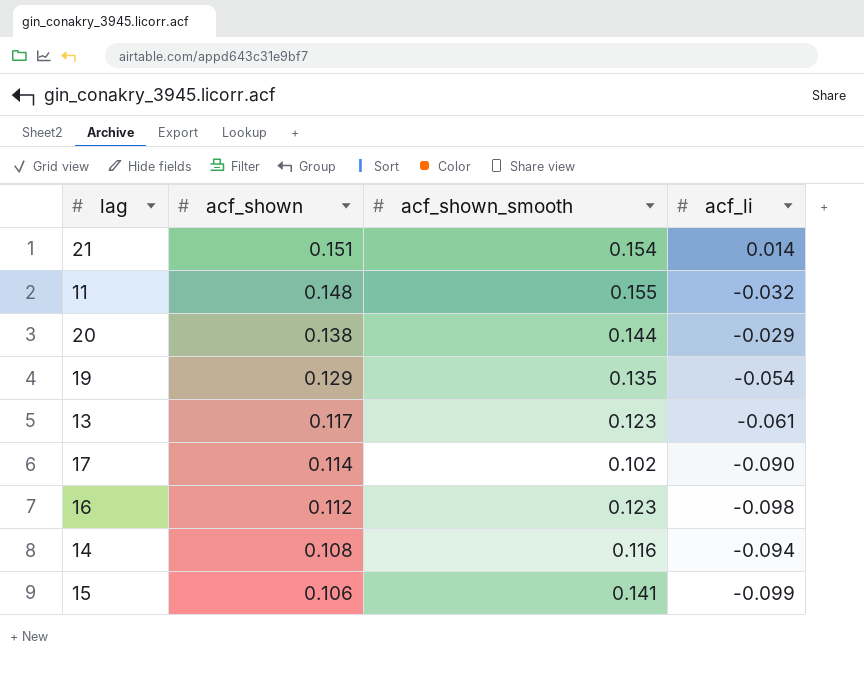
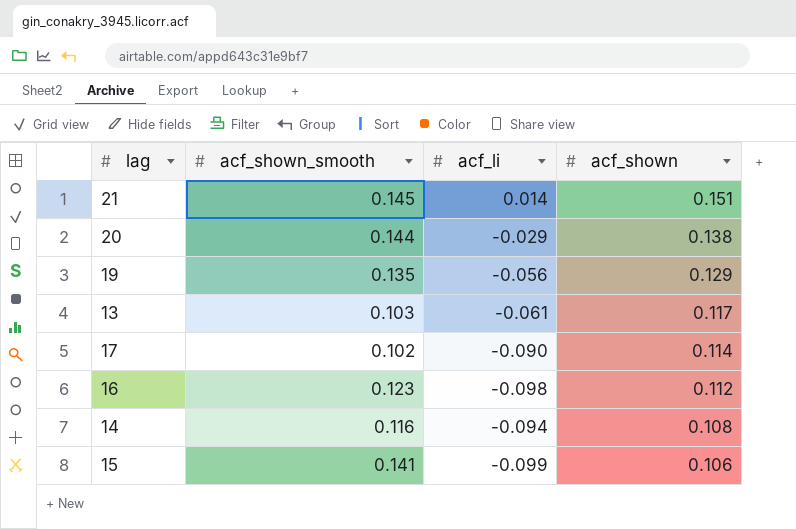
column acf_shown | position: 2 -> 4
row 11: 0.148 | 0.155 | -0.032 -> none
21 | acf_shown_smooth: 0.154 -> 0.145
19 | acf_li: -0.054 -> -0.056
13 | acf_shown_smooth: 0.123 -> 0.103

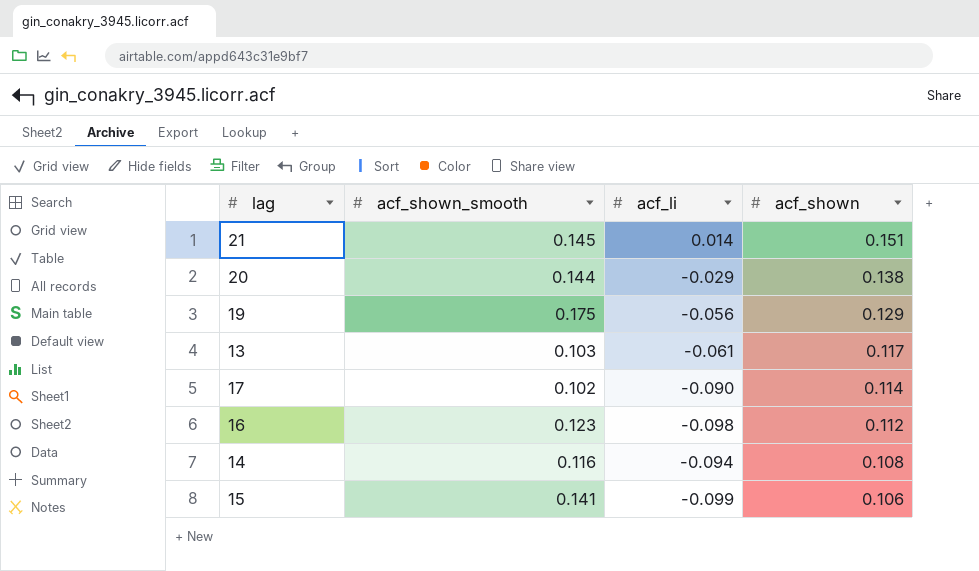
19 | acf_shown_smooth: 0.135 -> 0.175

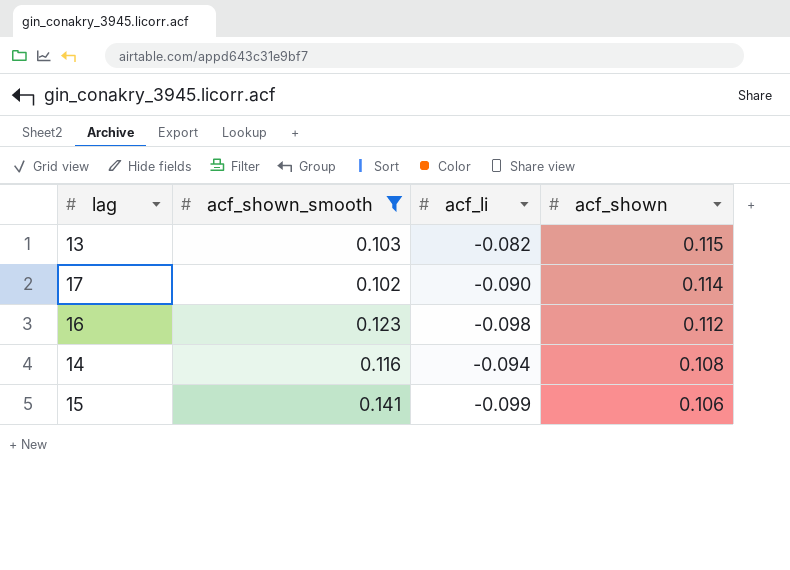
filter: none -> acf_shown_smooth <= 0.141
13 | acf_li: -0.061 -> -0.082
13 | acf_shown: 0.117 -> 0.115

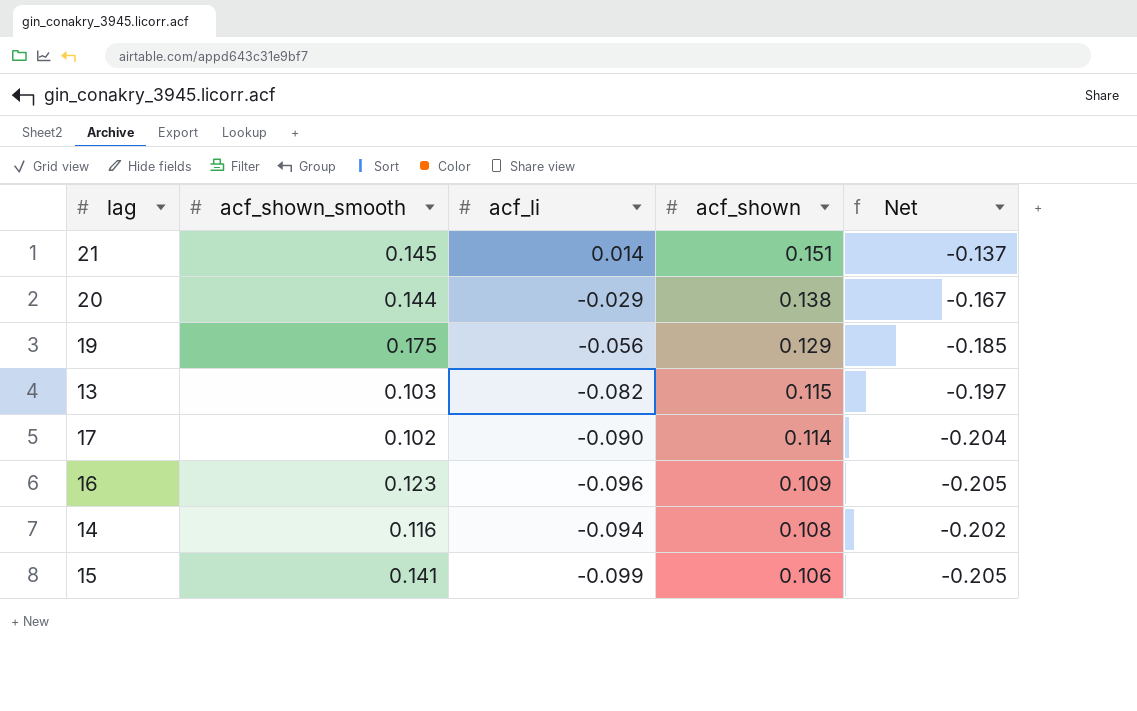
filter: acf_shown_smooth <= 0.141 -> none
column Net | formula: none -> [acf_li] - [acf_shown]
16 | acf_li: -0.098 -> -0.096
16 | acf_shown: 0.112 -> 0.109

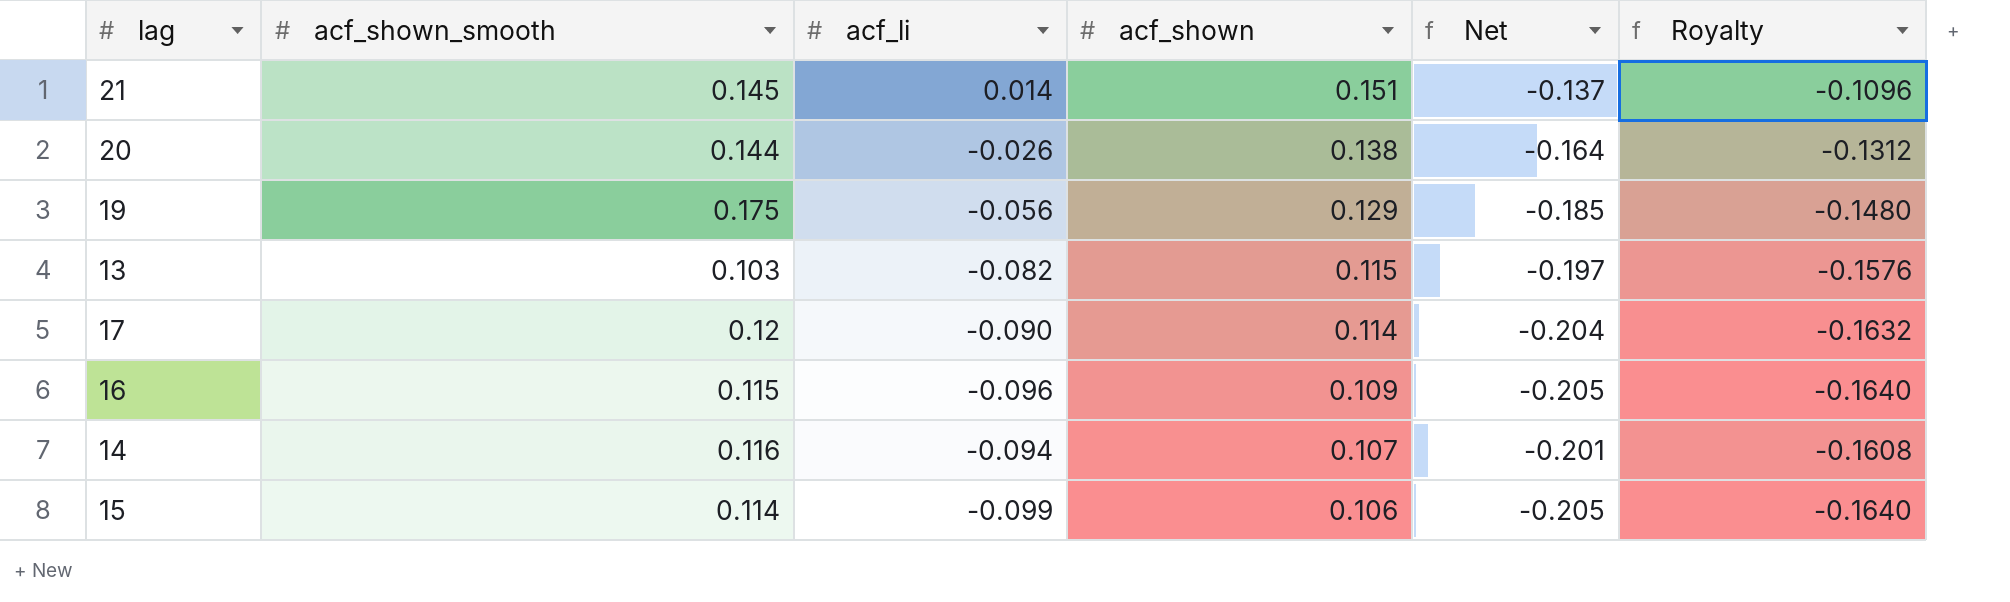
column Royalty | formula: none -> [Net] * 0.8
20 | acf_li: -0.029 -> -0.026
20 | Net: -0.167 -> -0.164
17 | acf_shown_smooth: 0.102 -> 0.12
16 | acf_shown_smooth: 0.123 -> 0.115
14 | acf_shown: 0.108 -> 0.107
14 | Net: -0.202 -> -0.201
15 | acf_shown_smooth: 0.141 -> 0.114

